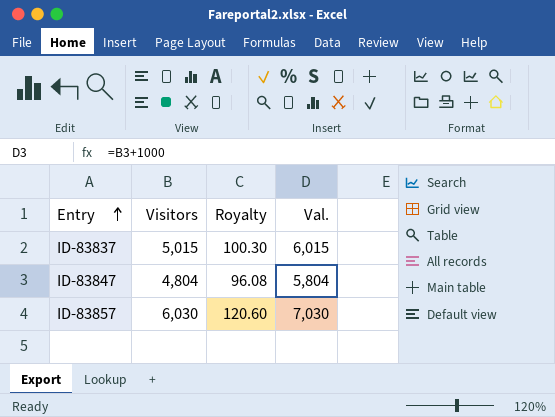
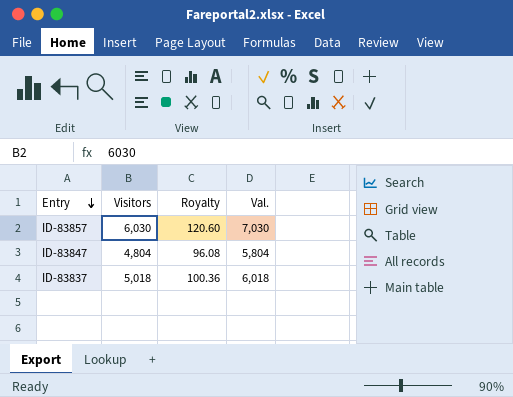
row order: Entry ascending -> Entry descending
ID-83837 | Visitors: 5,015 -> 5,018
ID-83837 | Royalty: 100.30 -> 100.36
ID-83837 | Val.: 6,015 -> 6,018

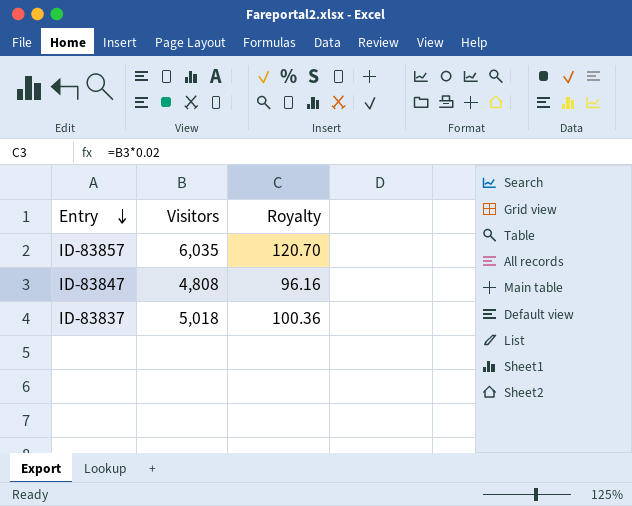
column Val. | formula: [Visitors] + 1000 -> none
ID-83857 | Visitors: 6,030 -> 6,035
ID-83857 | Royalty: 120.60 -> 120.70
ID-83847 | Visitors: 4,804 -> 4,808
ID-83847 | Royalty: 96.08 -> 96.16

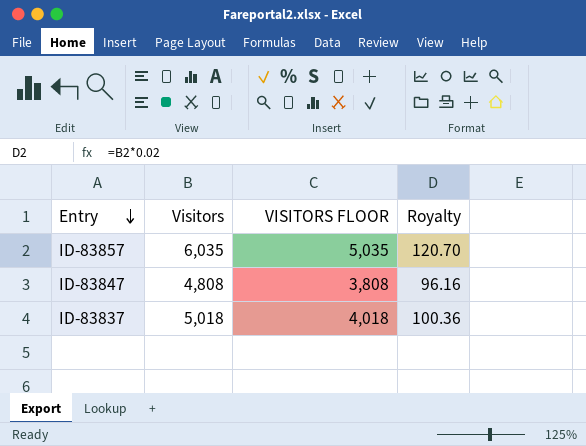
column VISITORS FLOOR | formula: none -> [Visitors] - 1000

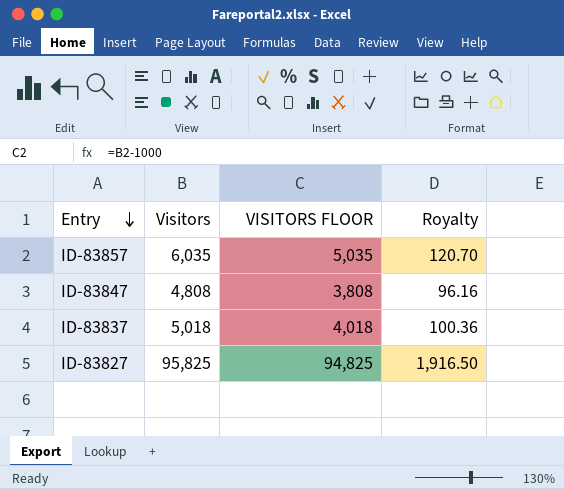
row ID-83827: none -> 95,825 | 94,825 | 1,916.50

